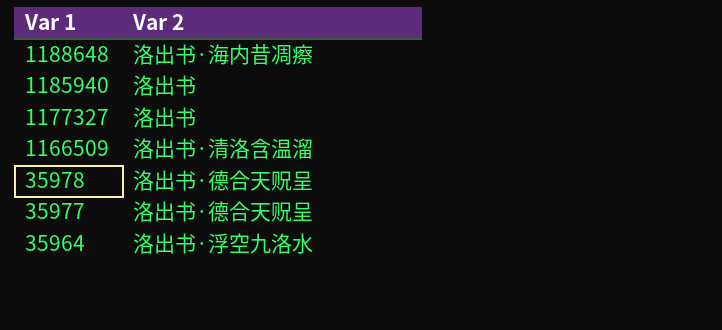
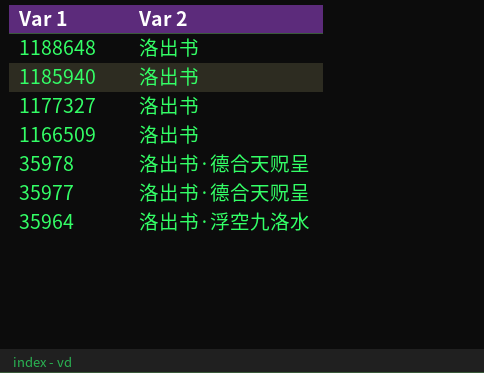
1188648 | Var 2: 洛出书·海内昔凋瘵 -> 洛出书
1166509 | Var 2: 洛出书·清洛含温溜 -> 洛出书

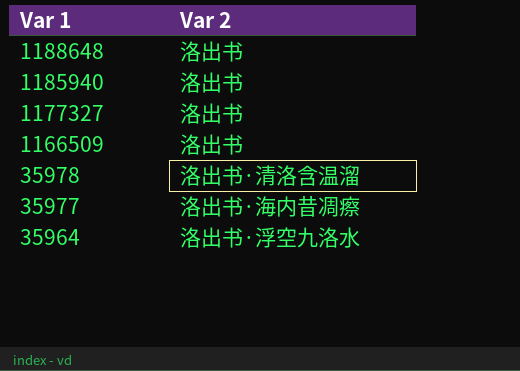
35978 | Var 2: 洛出书·德合天贶呈 -> 洛出书·清洛含温溜
35977 | Var 2: 洛出书·德合天贶呈 -> 洛出书·海内昔凋瘵

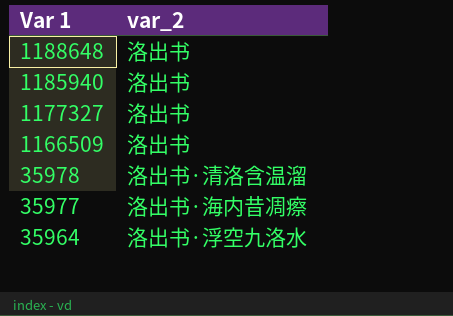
column name: Var 2 -> var_2

